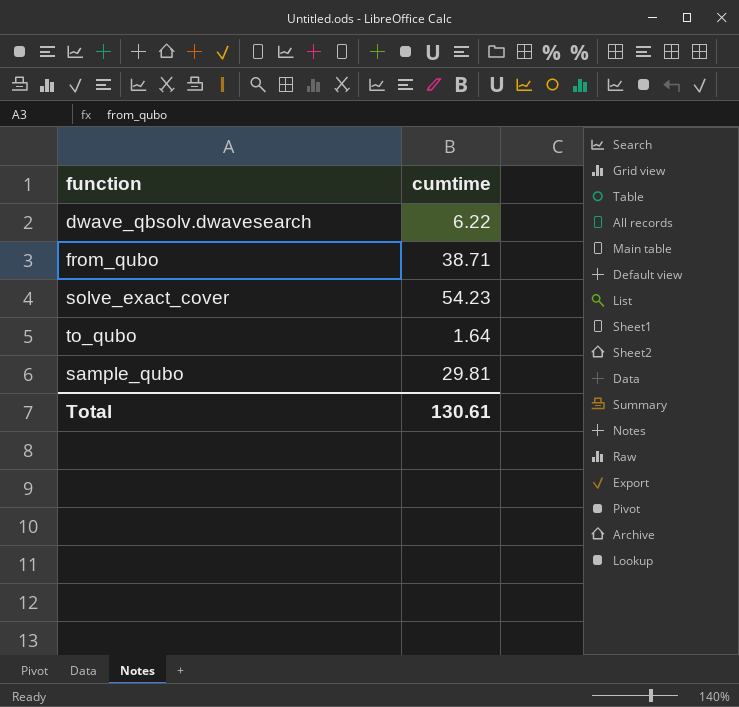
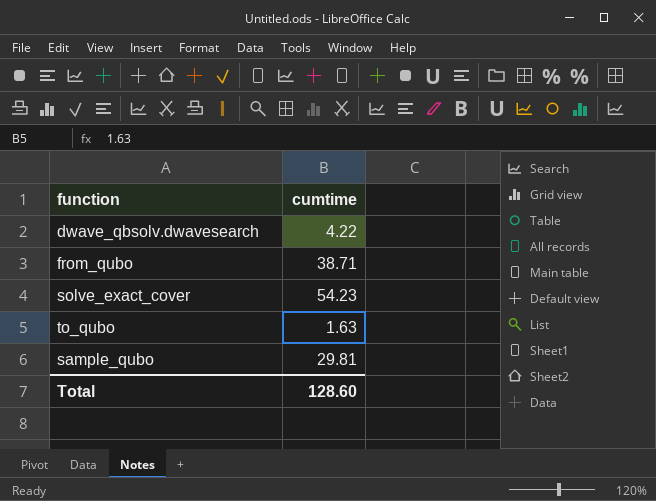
dwave_qbsolv.dwavesearch | cumtime: 6.22 -> 4.22
to_qubo | cumtime: 1.64 -> 1.63
Total | cumtime: 130.61 -> 128.60

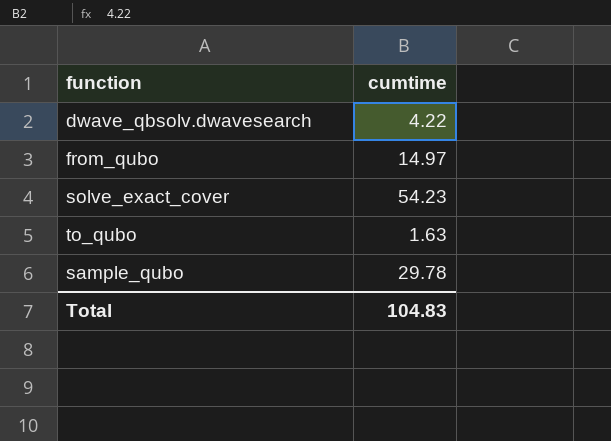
from_qubo | cumtime: 38.71 -> 14.97
sample_qubo | cumtime: 29.81 -> 29.78
Total | cumtime: 128.60 -> 104.83

